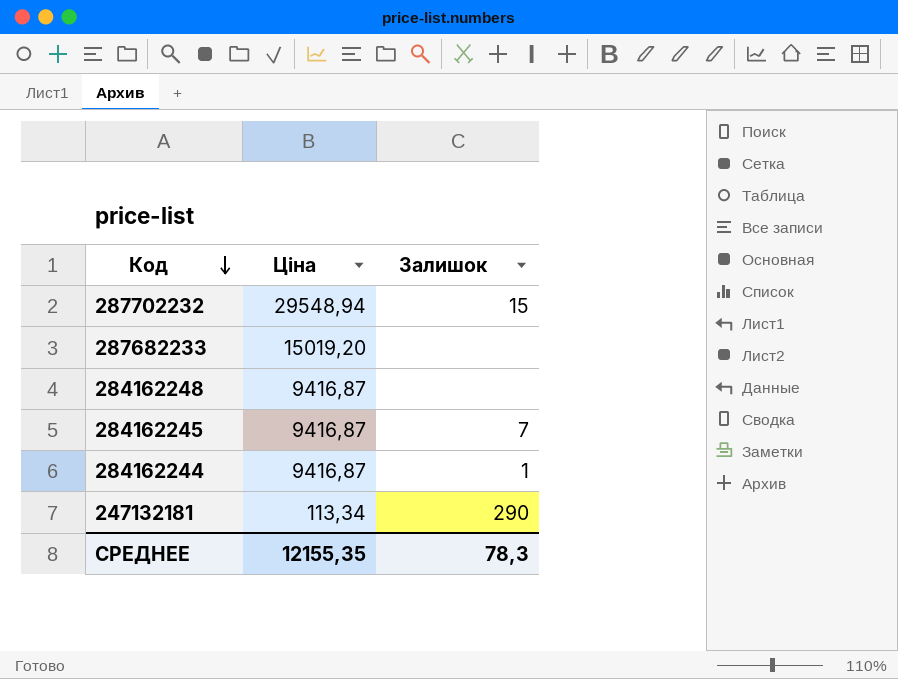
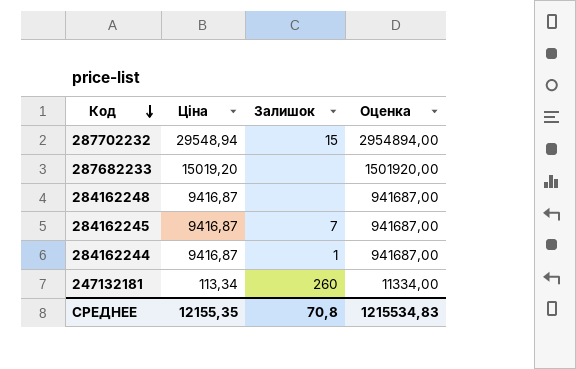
column Оценка | formula: none -> [Ціна] * 100
247132181 | Залишок: 290 -> 260
СРЕДНЕЕ | Залишок: 78,3 -> 70,8

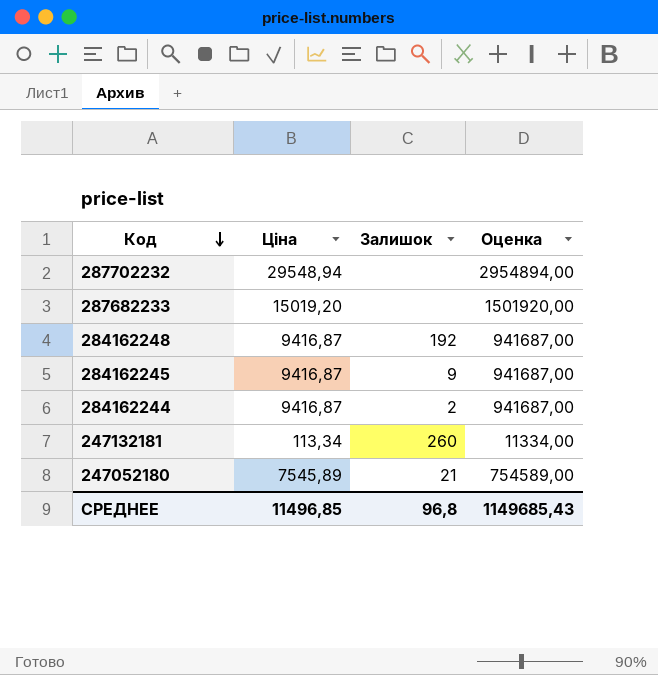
287702232 | Залишок: 15 -> none
284162248 | Залишок: none -> 192
284162245 | Залишок: 7 -> 9
284162244 | Залишок: 1 -> 2
row 247052180: none -> 7545,89 | 21 | 754589,00
СРЕДНЕЕ | Ціна: 12155,35 -> 11496,85
СРЕДНЕЕ | Залишок: 70,8 -> 96,8
СРЕДНЕЕ | Оценка: 1215534,83 -> 1149685,43

